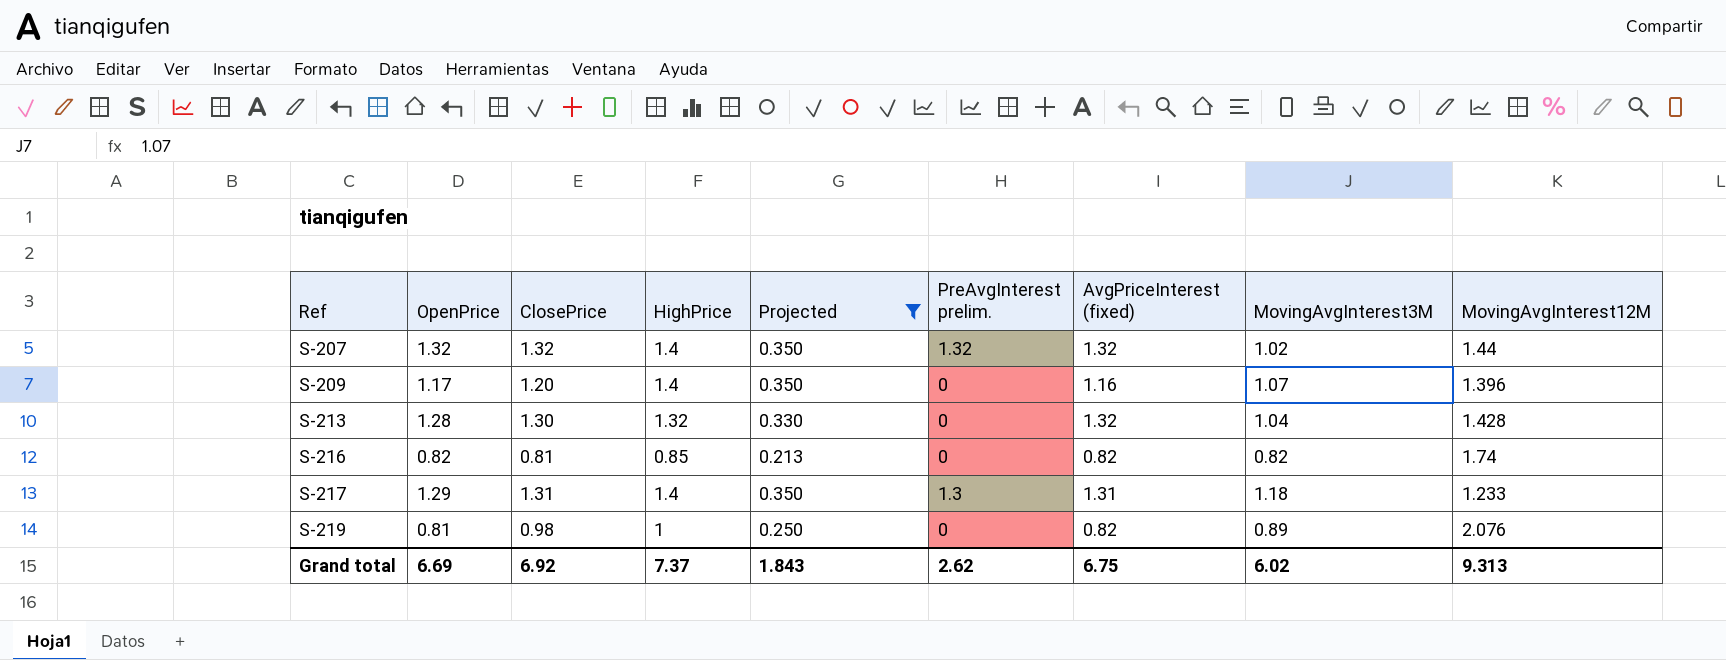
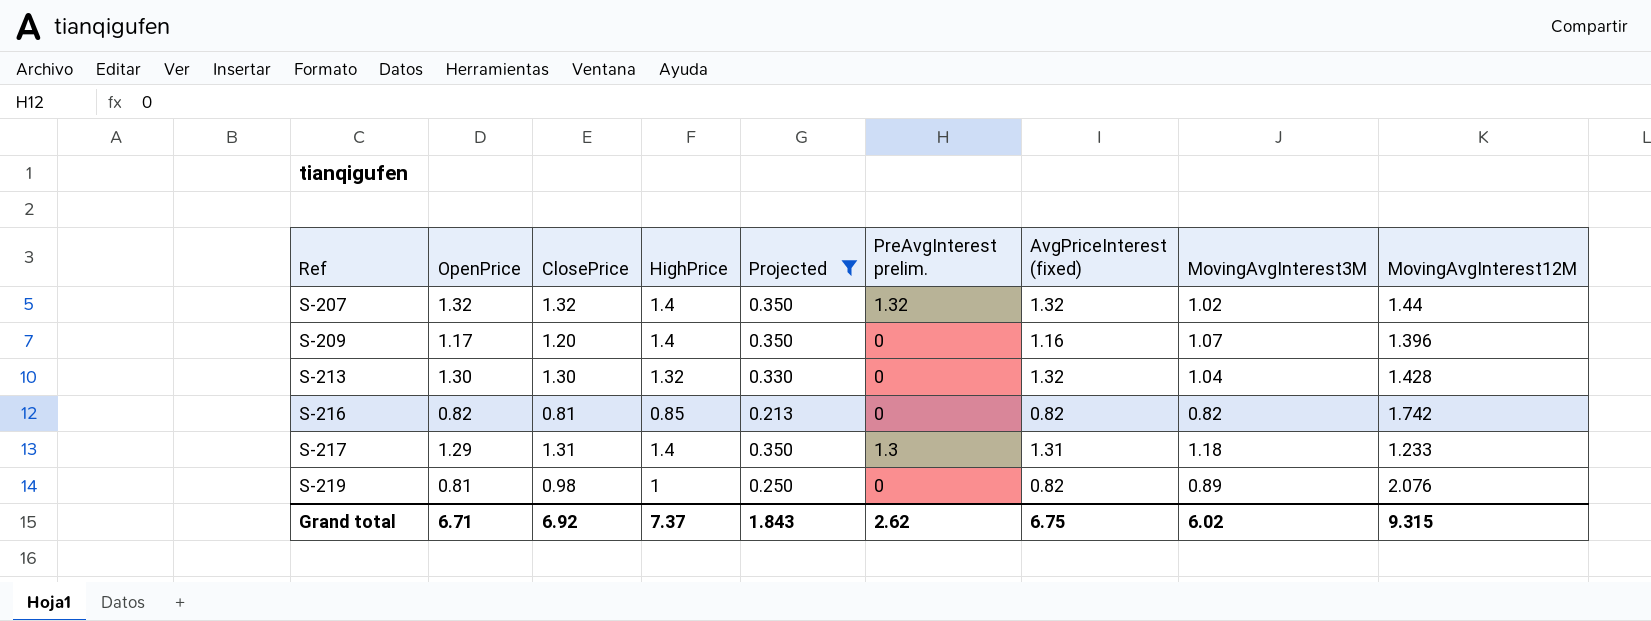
S-213 | OpenPrice: 1.28 -> 1.30
S-216 | MovingAvgInterest12M: 1.74 -> 1.742
Grand total | OpenPrice: 6.69 -> 6.71
Grand total | MovingAvgInterest12M: 9.313 -> 9.315

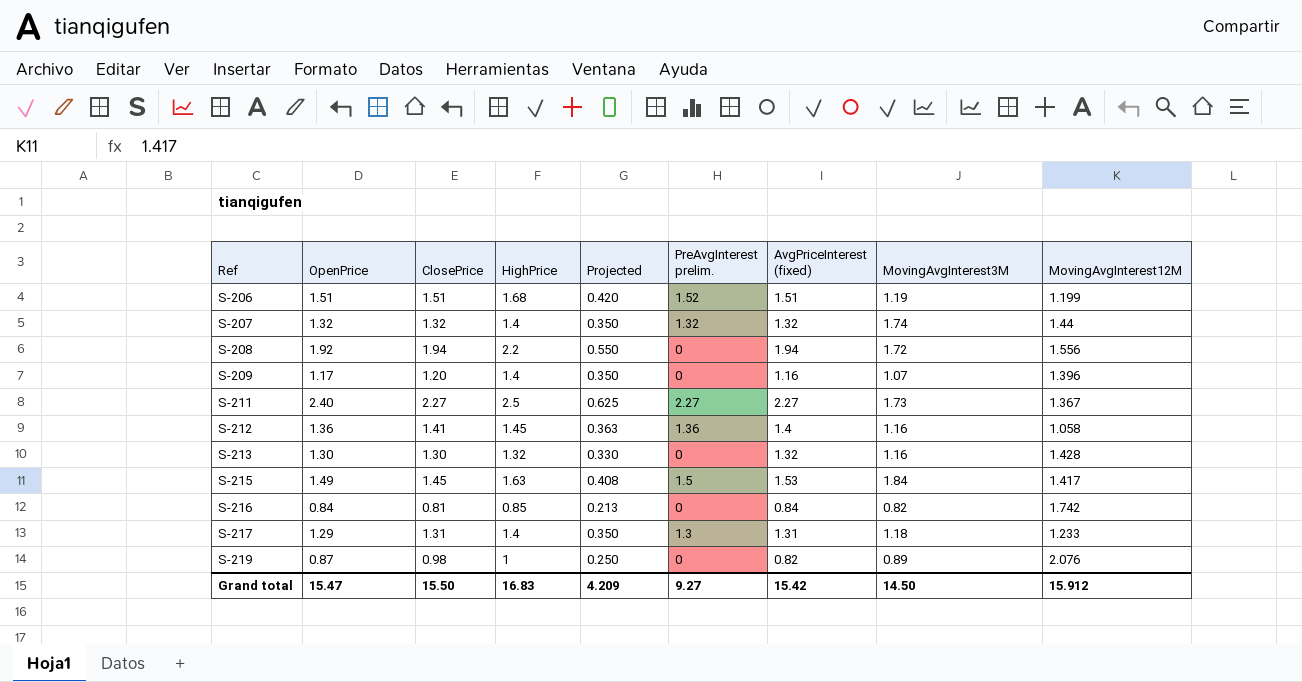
filter: Projected <= 0.350 -> none
S-207 | MovingAvgInterest3M: 1.02 -> 1.74
S-213 | MovingAvgInterest3M: 1.04 -> 1.16
S-216 | OpenPrice: 0.82 -> 0.84
S-216 | AvgPriceInterest (fixed): 0.82 -> 0.84
S-219 | OpenPrice: 0.81 -> 0.87
Grand total | OpenPrice: 6.71 -> 15.47
Grand total | ClosePrice: 6.92 -> 15.50
Grand total | HighPrice: 7.37 -> 16.83
Grand total | Projected: 1.843 -> 4.209
Grand total | PreAvgInterest prelim.: 2.62 -> 9.27
Grand total | AvgPriceInterest (fixed): 6.75 -> 15.42
Grand total | MovingAvgInterest3M: 6.02 -> 14.50
Grand total | MovingAvgInterest12M: 9.315 -> 15.912

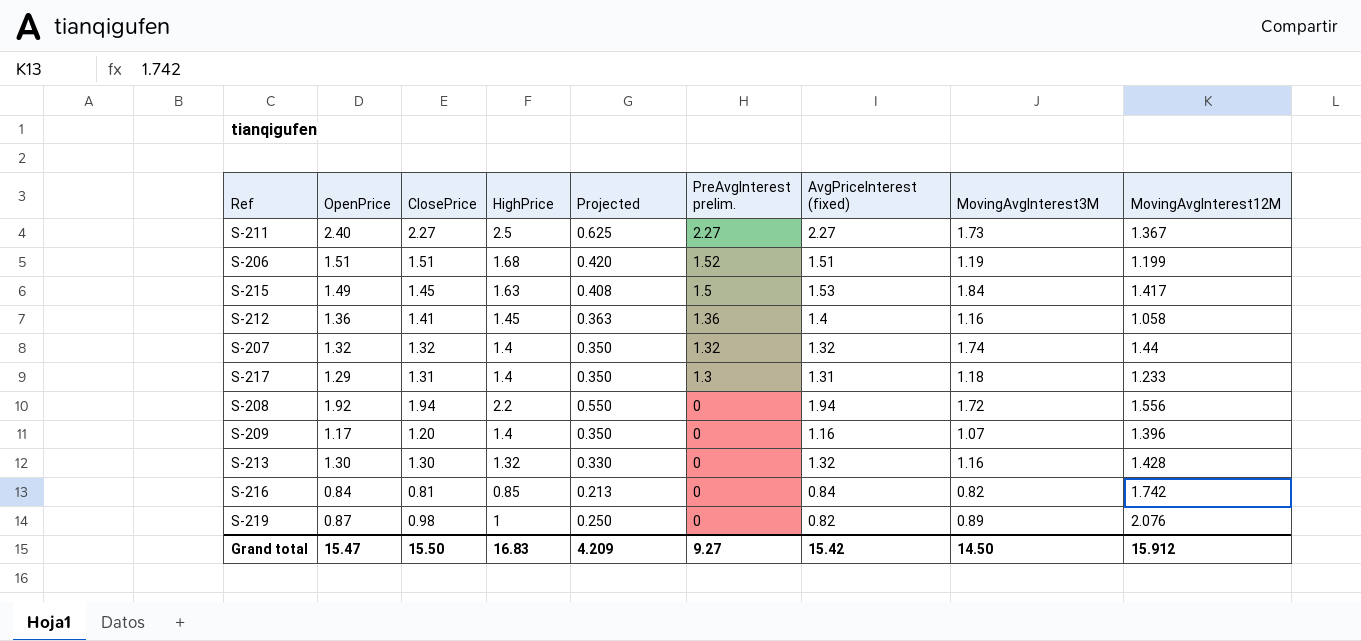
row order: Ref ascending -> PreAvgInterest prelim. descending

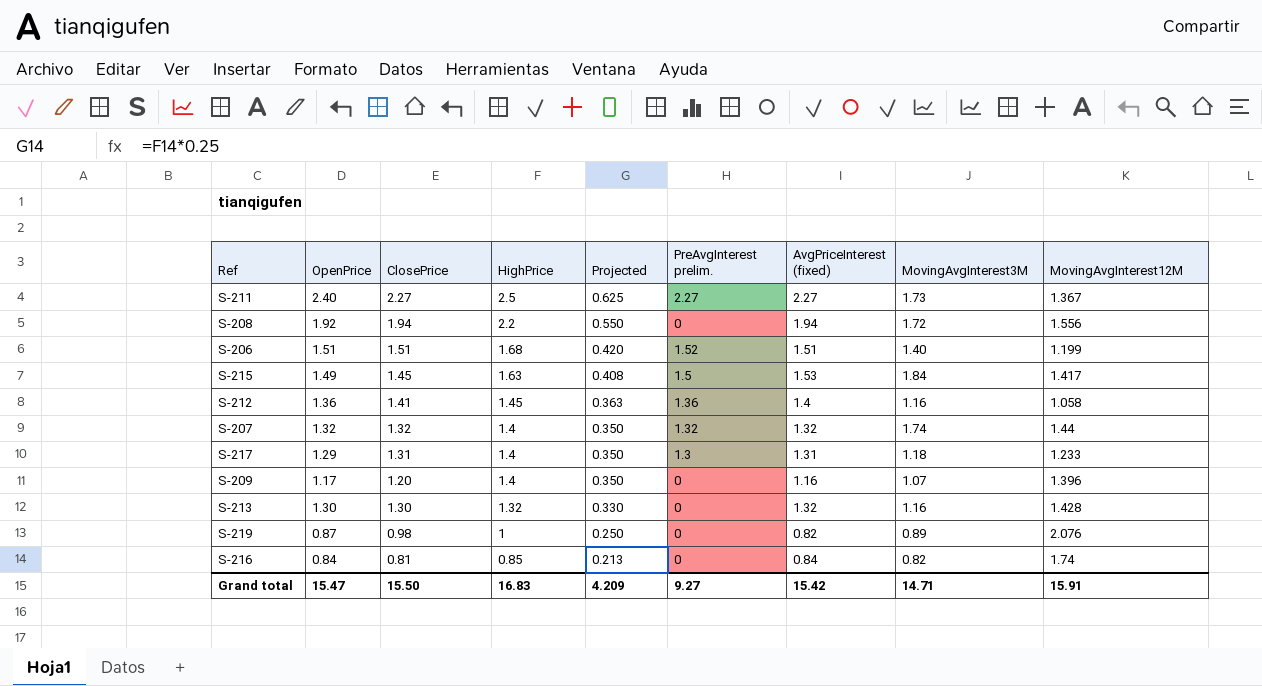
row order: PreAvgInterest prelim. descending -> HighPrice descending
S-206 | MovingAvgInterest3M: 1.19 -> 1.40
S-216 | MovingAvgInterest12M: 1.742 -> 1.74
Grand total | MovingAvgInterest3M: 14.50 -> 14.71
Grand total | MovingAvgInterest12M: 15.912 -> 15.91

